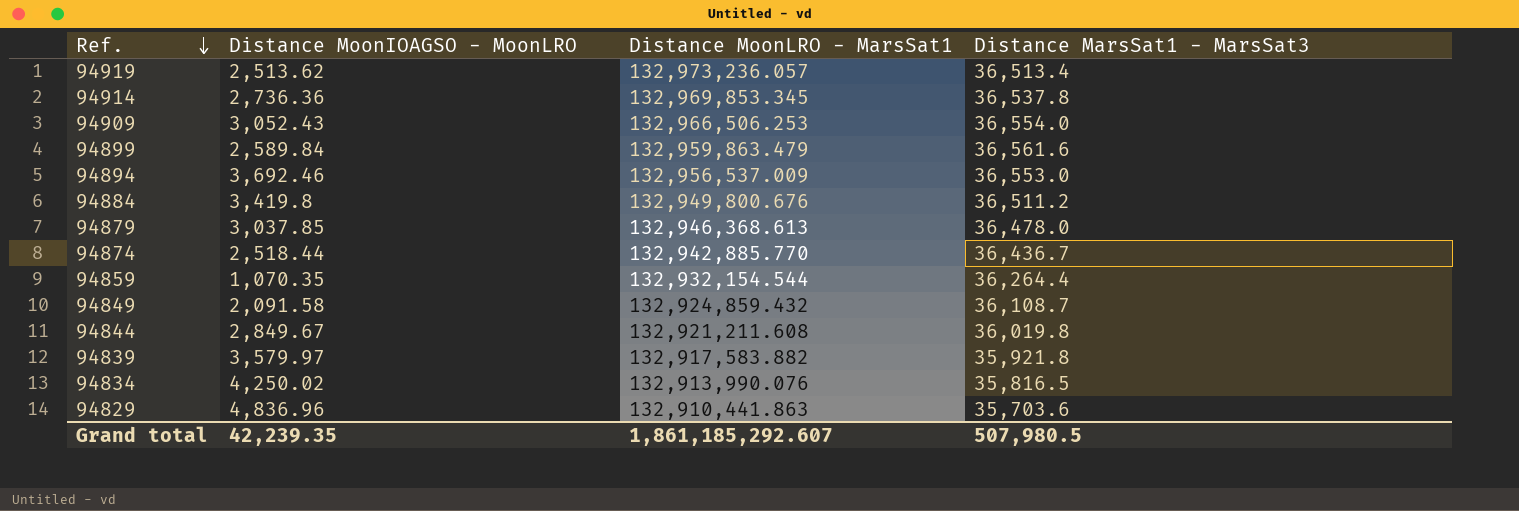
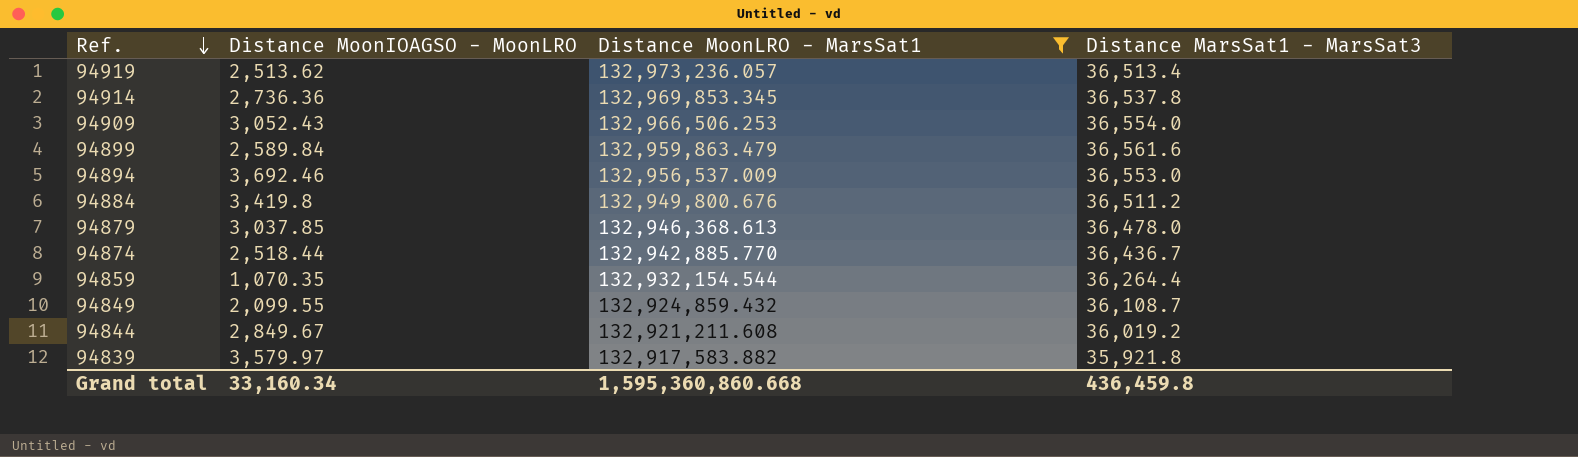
filter: none -> Distance MoonLRO - MarsSat1 >= 132,917,583.882
94849 | Distance MoonIOAGSO - MoonLRO: 2,091.58 -> 2,099.55
94844 | Distance MarsSat1 - MarsSat3: 36,019.8 -> 36,019.2
Grand total | Distance MoonIOAGSO - MoonLRO: 42,239.35 -> 33,160.34
Grand total | Distance MoonLRO - MarsSat1: 1,861,185,292.607 -> 1,595,360,860.668
Grand total | Distance MarsSat1 - MarsSat3: 507,980.5 -> 436,459.8

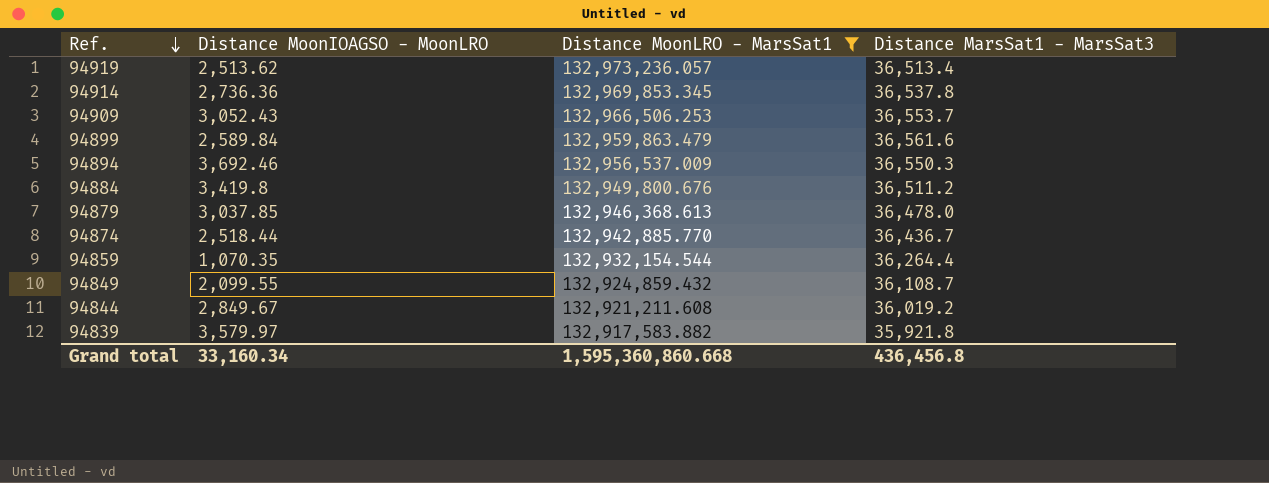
94909 | Distance MarsSat1 - MarsSat3: 36,554.0 -> 36,553.7
94894 | Distance MarsSat1 - MarsSat3: 36,553.0 -> 36,550.3
Grand total | Distance MarsSat1 - MarsSat3: 436,459.8 -> 436,456.8

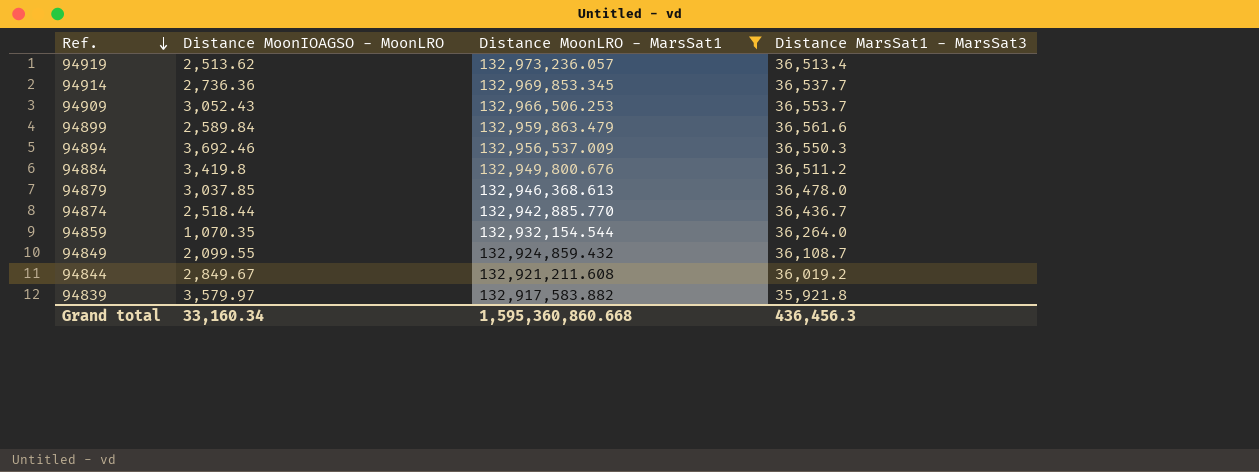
94914 | Distance MarsSat1 - MarsSat3: 36,537.8 -> 36,537.7
94859 | Distance MarsSat1 - MarsSat3: 36,264.4 -> 36,264.0
Grand total | Distance MarsSat1 - MarsSat3: 436,456.8 -> 436,456.3

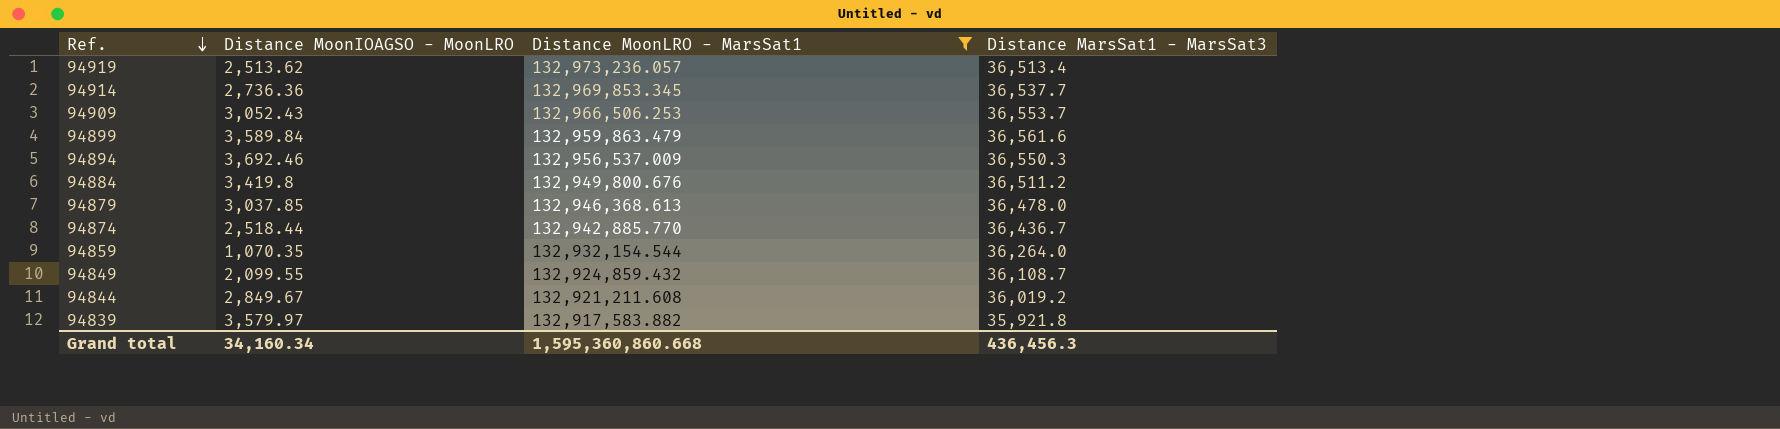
94899 | Distance MoonIOAGSO - MoonLRO: 2,589.84 -> 3,589.84
Grand total | Distance MoonIOAGSO - MoonLRO: 33,160.34 -> 34,160.34

